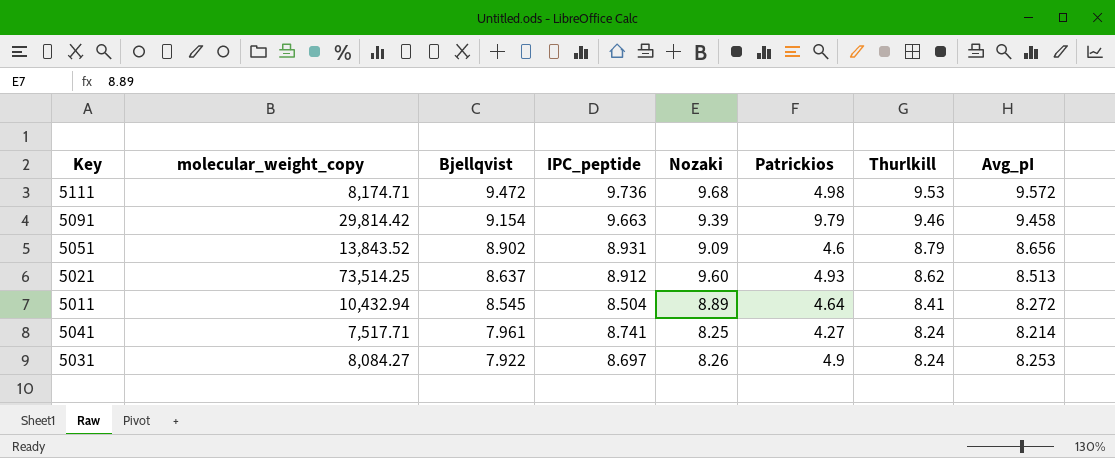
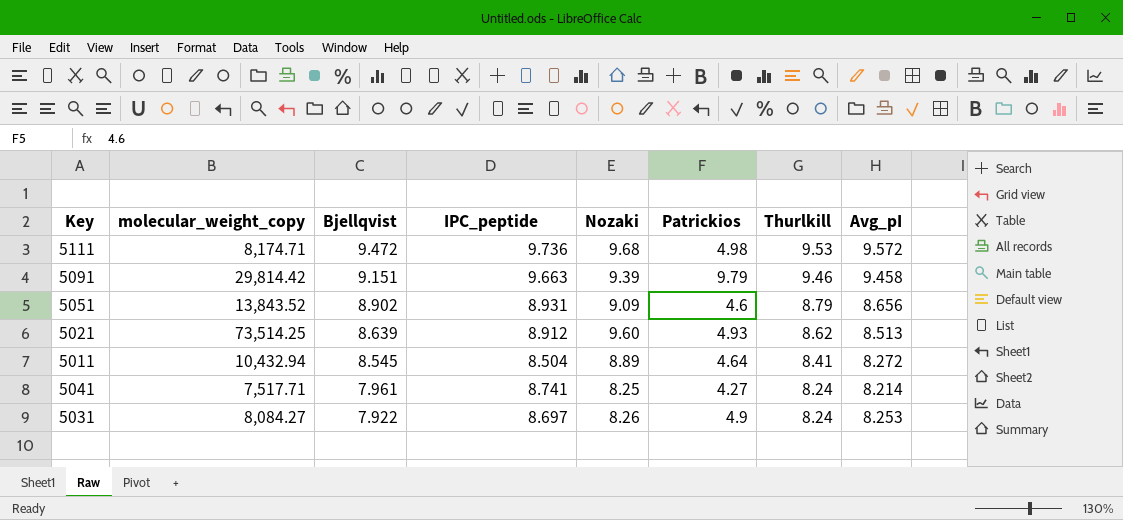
5091 | Bjellqvist: 9.154 -> 9.151
5021 | Bjellqvist: 8.637 -> 8.639

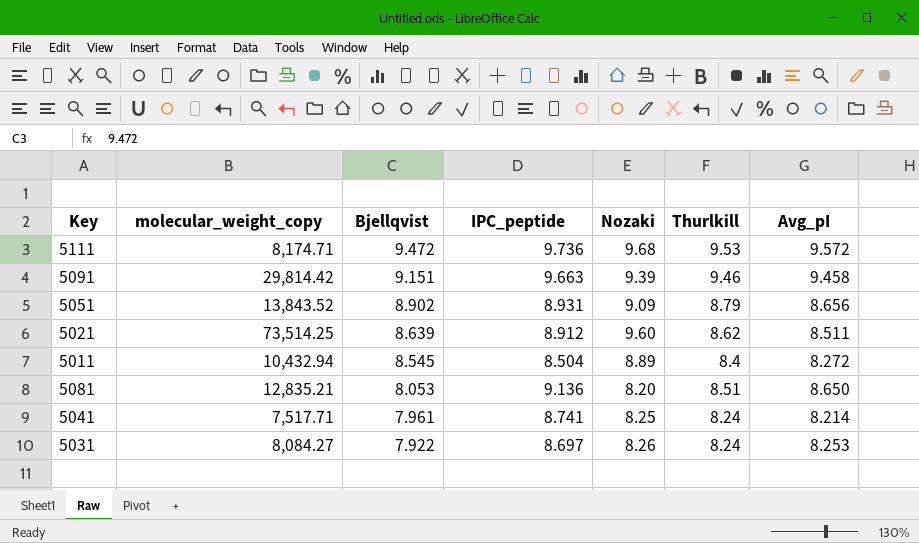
column Patrickios | position: 6 -> none
5021 | Avg_pI: 8.513 -> 8.511
5011 | Thurlkill: 8.41 -> 8.4
row 5081: none -> 12,835.21 | 8.053 | 9.136 | 8.20 | 8.51 | 8.650

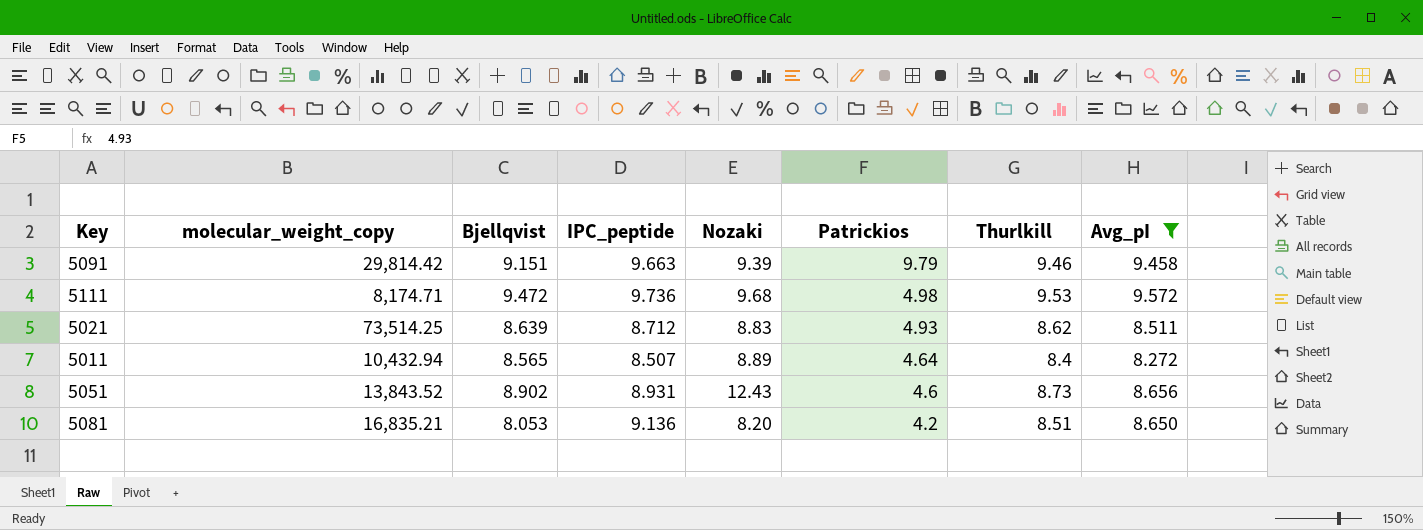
filter: none -> Avg_pI >= 8.272
row order: Bjellqvist descending -> Patrickios descending
column Patrickios | position: none -> 6
5021 | IPC_peptide: 8.912 -> 8.712
5021 | Nozaki: 9.60 -> 8.83
5011 | Bjellqvist: 8.545 -> 8.565
5011 | IPC_peptide: 8.504 -> 8.507
5051 | Nozaki: 9.09 -> 12.43
5051 | Thurlkill: 8.79 -> 8.73
5081 | molecular_weight_copy: 12,835.21 -> 16,835.21

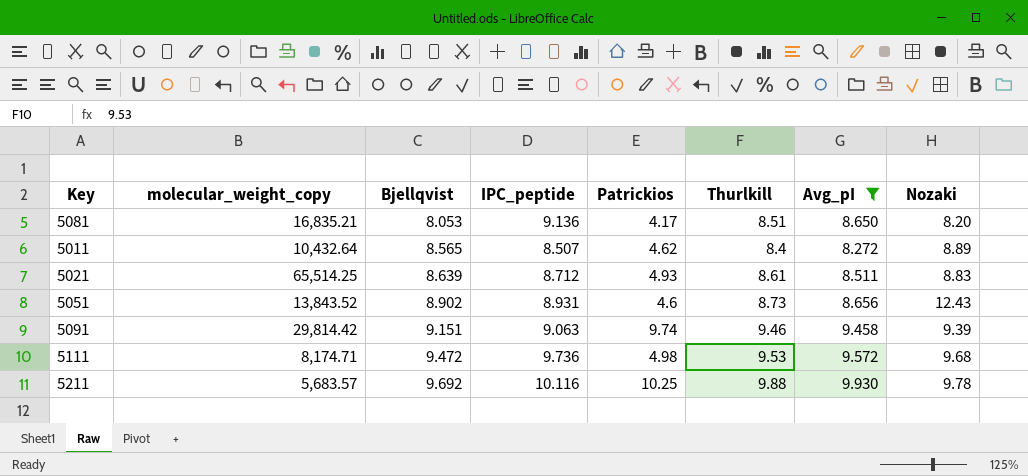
row order: Patrickios descending -> Bjellqvist ascending
column Nozaki | position: 5 -> 8
5081 | Patrickios: 4.2 -> 4.17
5011 | molecular_weight_copy: 10,432.94 -> 10,432.64
5011 | Patrickios: 4.64 -> 4.62
5021 | molecular_weight_copy: 73,514.25 -> 65,514.25
5021 | Thurlkill: 8.62 -> 8.61
5091 | IPC_peptide: 9.663 -> 9.063
5091 | Patrickios: 9.79 -> 9.74
row 5211: none -> 5,683.57 | 9.692 | 10.116 | 10.25 | 9.88 | 9.930 | 9.78

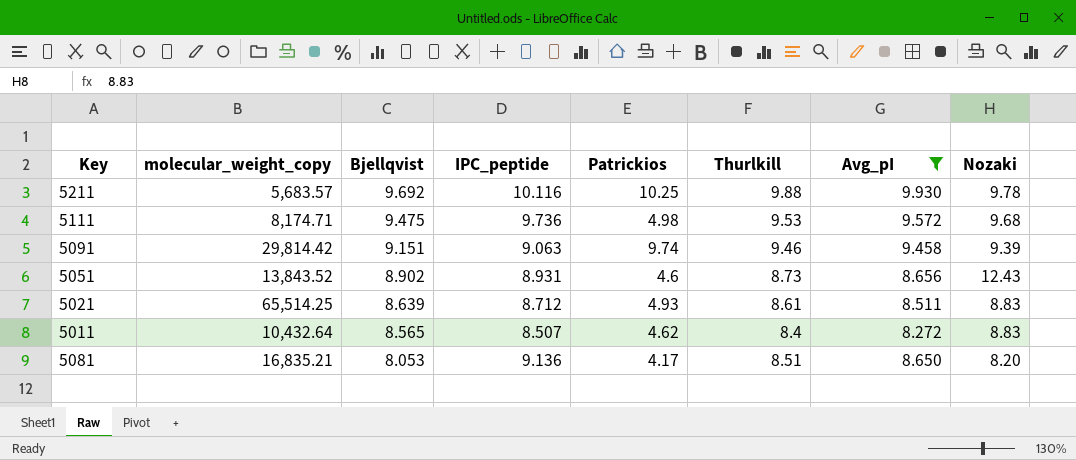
row order: Bjellqvist ascending -> Bjellqvist descending
5111 | Bjellqvist: 9.472 -> 9.475
5011 | Nozaki: 8.89 -> 8.83

